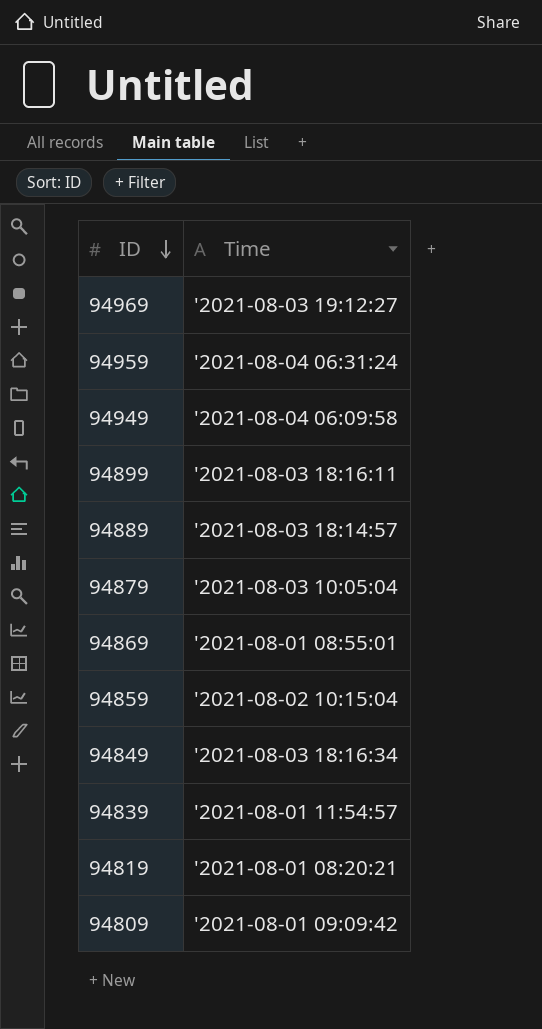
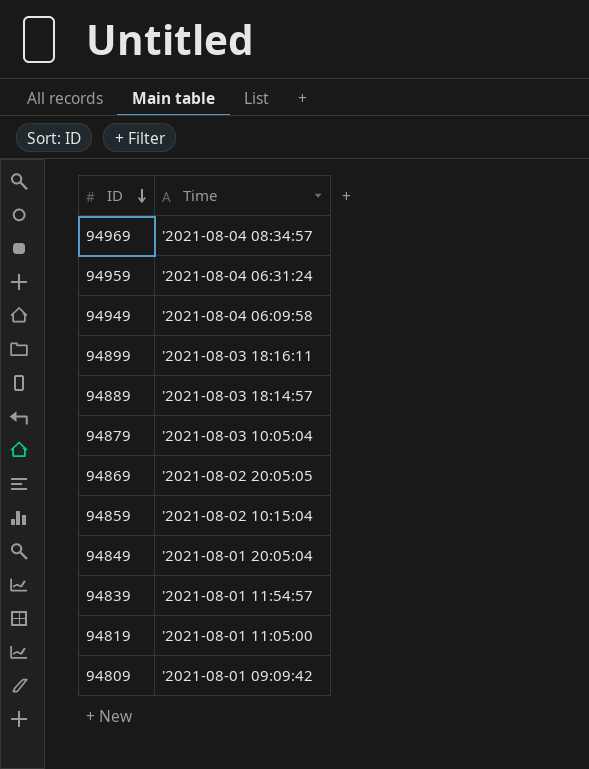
94969 | Time: '2021-08-03 19:12:27 -> '2021-08-04 08:34:57
94869 | Time: '2021-08-01 08:55:01 -> '2021-08-02 20:05:05
94849 | Time: '2021-08-03 18:16:34 -> '2021-08-01 20:05:04
94819 | Time: '2021-08-01 08:20:21 -> '2021-08-01 11:05:00

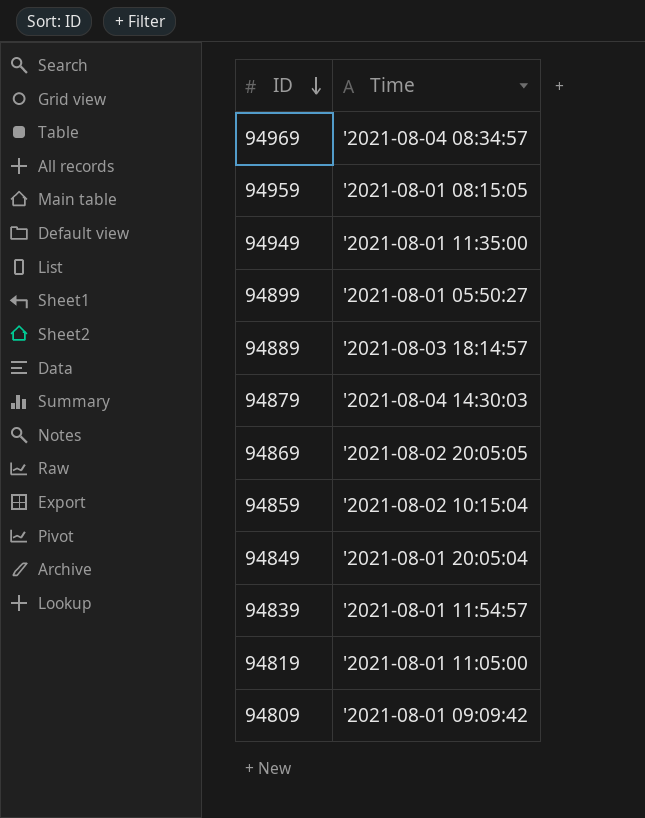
94959 | Time: '2021-08-04 06:31:24 -> '2021-08-01 08:15:05
94949 | Time: '2021-08-04 06:09:58 -> '2021-08-01 11:35:00
94899 | Time: '2021-08-03 18:16:11 -> '2021-08-01 05:50:27
94879 | Time: '2021-08-03 10:05:04 -> '2021-08-04 14:30:03

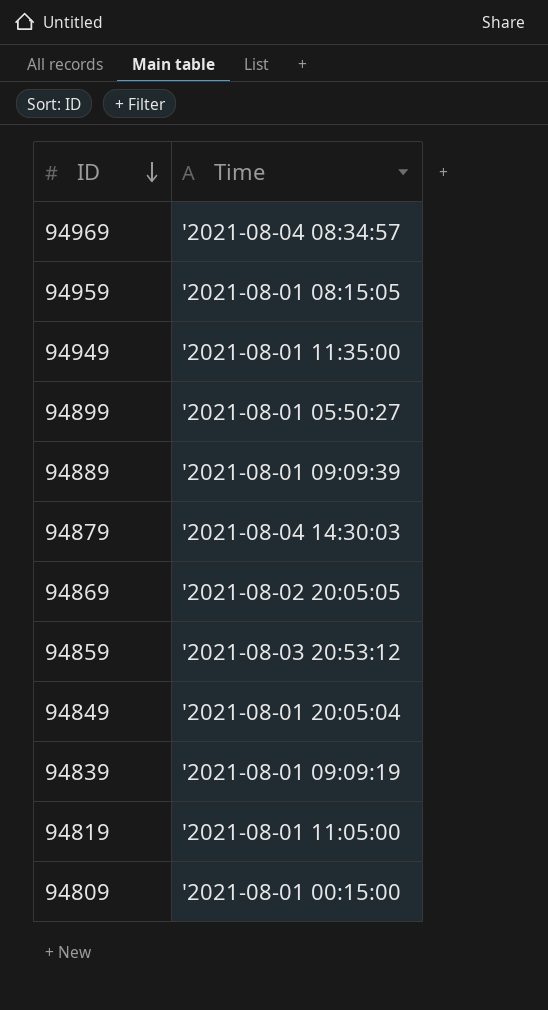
94889 | Time: '2021-08-03 18:14:57 -> '2021-08-01 09:09:39
94859 | Time: '2021-08-02 10:15:04 -> '2021-08-03 20:53:12
94839 | Time: '2021-08-01 11:54:57 -> '2021-08-01 09:09:19
94809 | Time: '2021-08-01 09:09:42 -> '2021-08-01 00:15:00

